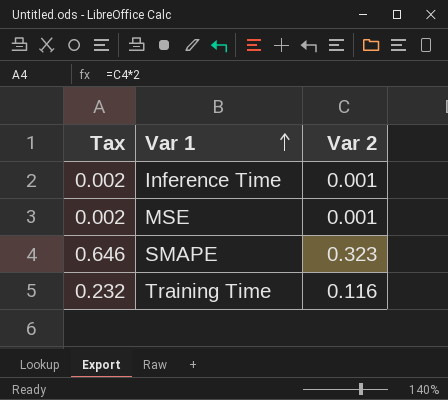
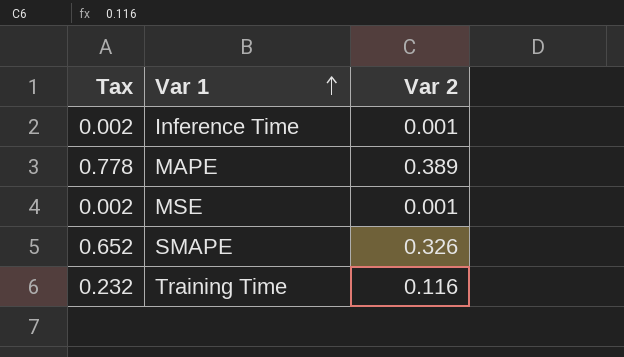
row MAPE: none -> 0.778 | 0.389
SMAPE | Tax: 0.646 -> 0.652
SMAPE | Var 2: 0.323 -> 0.326

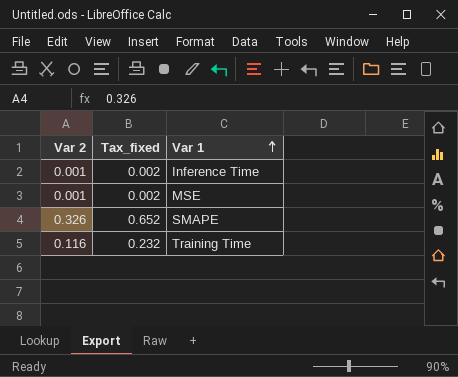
column Var 2 | position: 3 -> 1
column name: Tax -> Tax_fixed
row MAPE: 0.778 | 0.389 -> none

